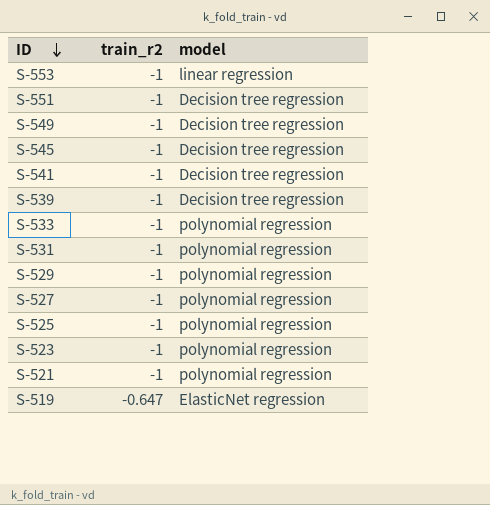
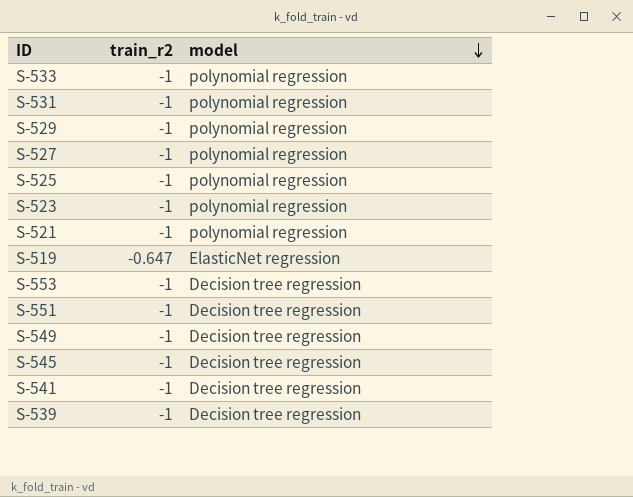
row order: ID descending -> model descending
S-553 | model: linear regression -> Decision tree regression

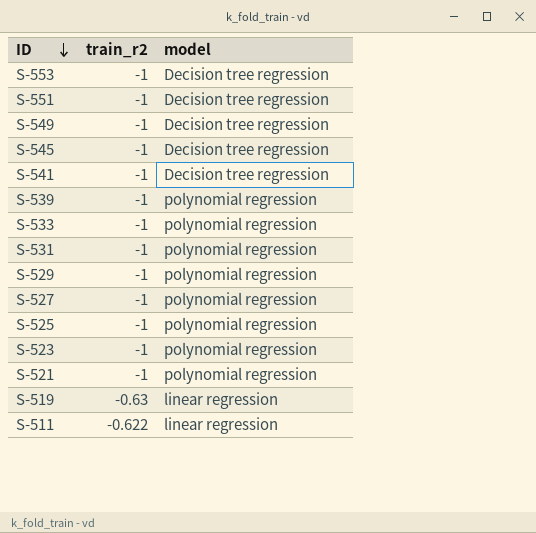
row order: model descending -> ID descending
S-539 | model: Decision tree regression -> polynomial regression
S-519 | train_r2: -0.647 -> -0.63
S-519 | model: ElasticNet regression -> linear regression
row S-511: none -> -0.622 | linear regression

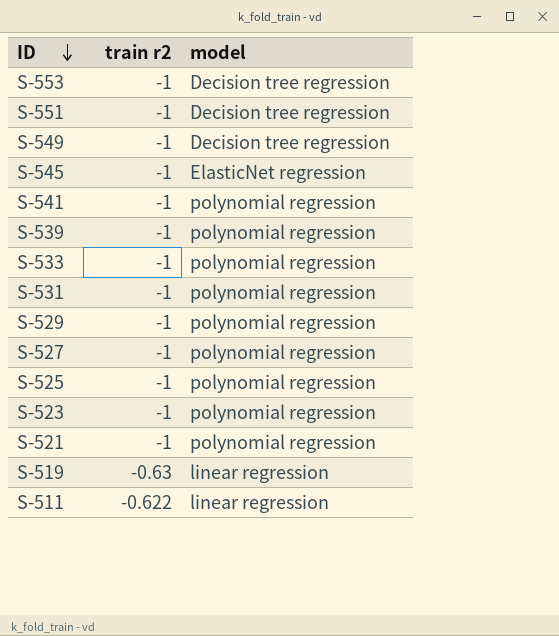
column name: train_r2 -> train r2
S-545 | model: Decision tree regression -> ElasticNet regression
S-541 | model: Decision tree regression -> polynomial regression

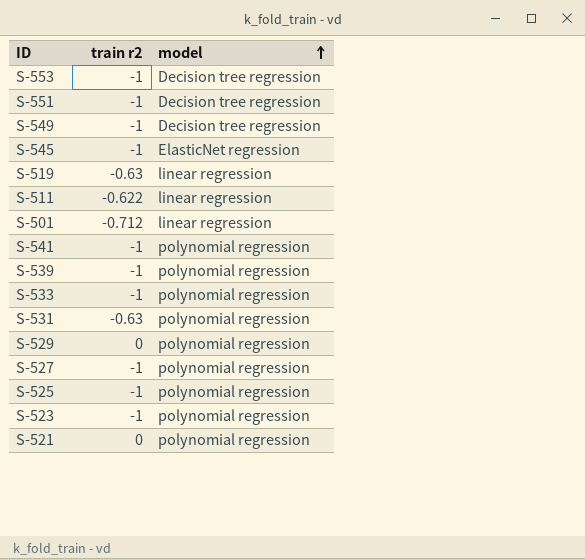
row order: ID descending -> model ascending
row S-501: none -> -0.712 | linear regression
S-531 | train r2: -1 -> -0.63
S-529 | train r2: -1 -> 0
S-521 | train r2: -1 -> 0

